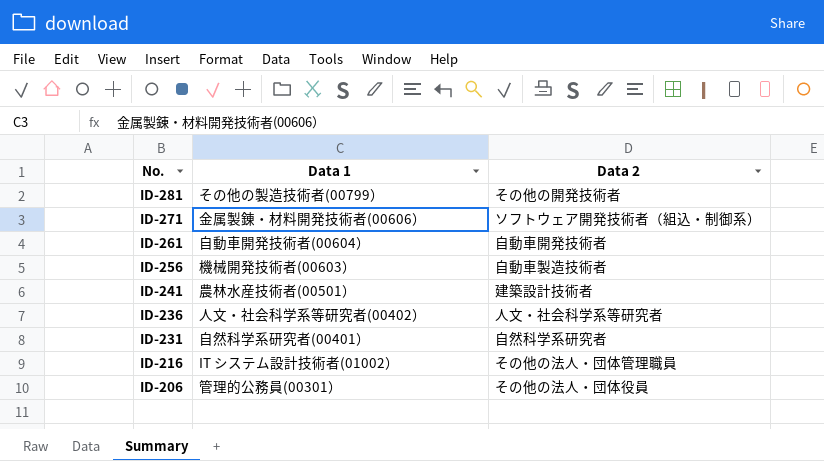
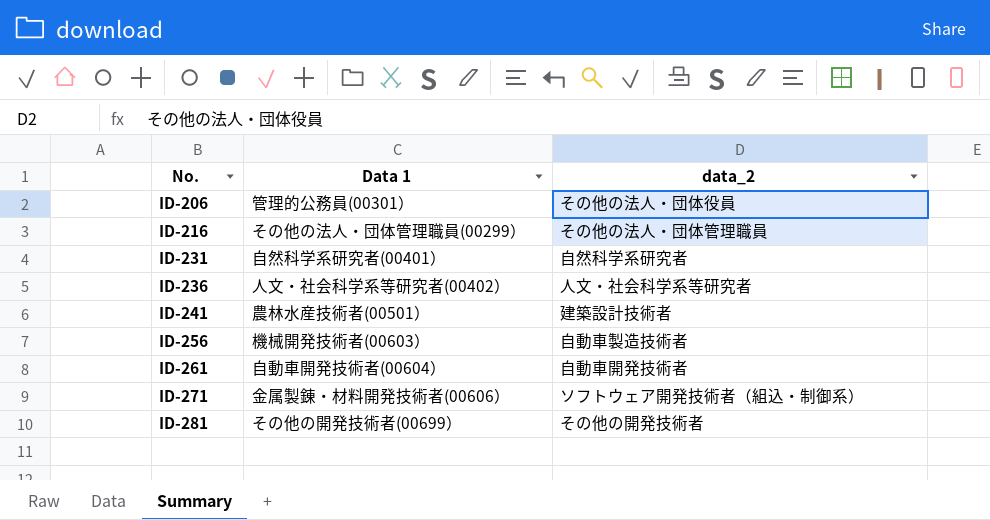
row order: No. descending -> No. ascending
column name: Data 2 -> data_2
ID-216 | Data 1: IT システム設計技術者(01002） -> その他の法人・団体管理職員(00299）
ID-281 | Data 1: その他の製造技術者(00799） -> その他の開発技術者(00699）

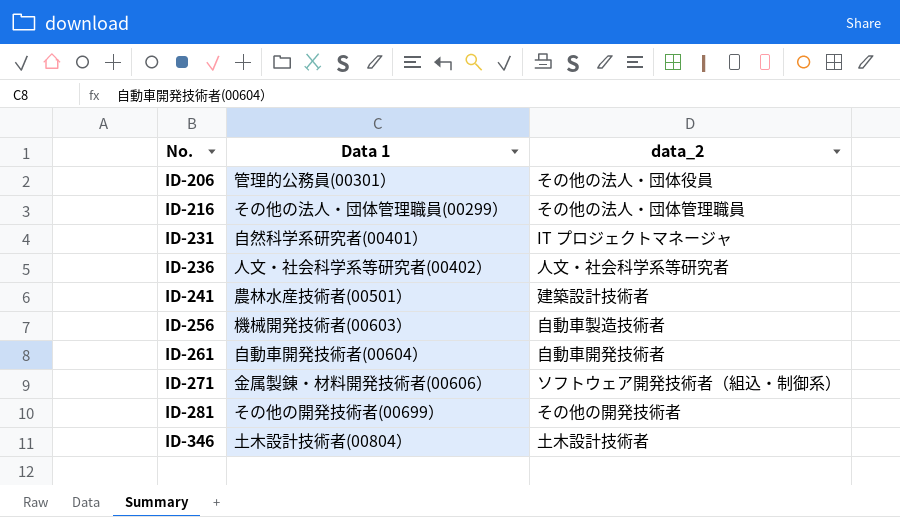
ID-231 | data_2: 自然科学系研究者 -> IT プロジェクトマネージャ
row ID-346: none -> 土木設計技術者(00804） | 土木設計技術者

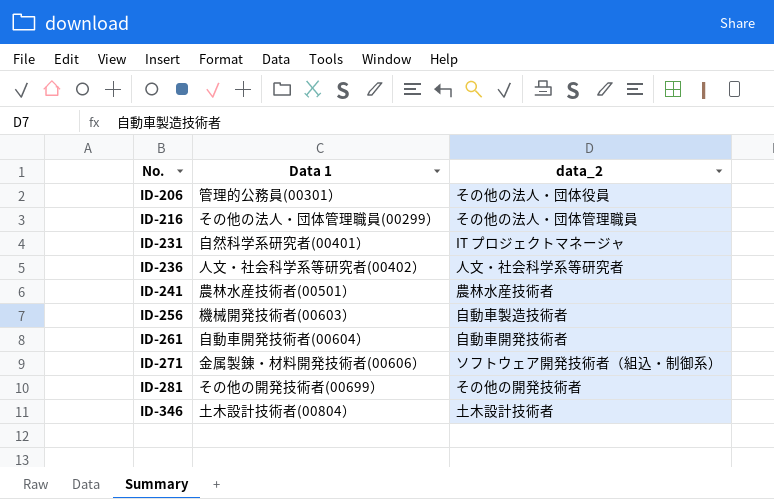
ID-241 | data_2: 建築設計技術者 -> 農林水産技術者

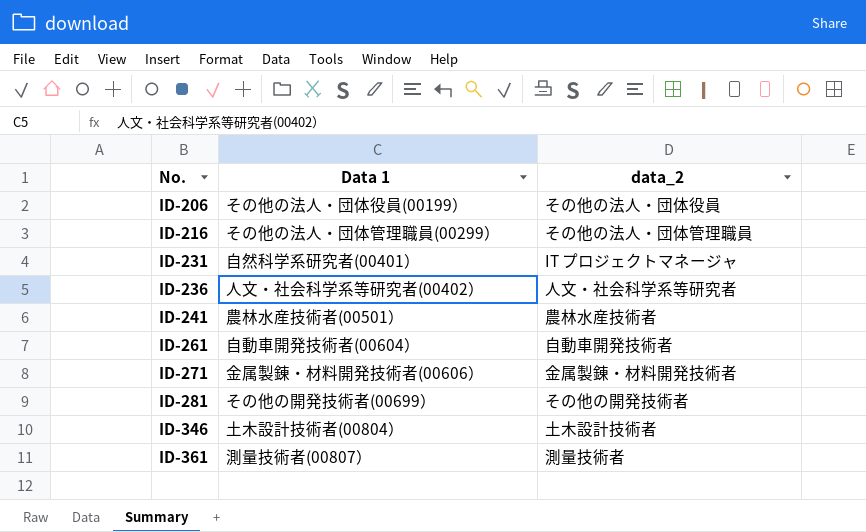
row ID-256: 機械開発技術者(00603） | 自動車製造技術者 -> none
ID-206 | Data 1: 管理的公務員(00301） -> その他の法人・団体役員(00199）
ID-271 | data_2: ソフトウェア開発技術者（組込・制御系） -> 金属製錬・材料開発技術者
row ID-361: none -> 測量技術者(00807） | 測量技術者

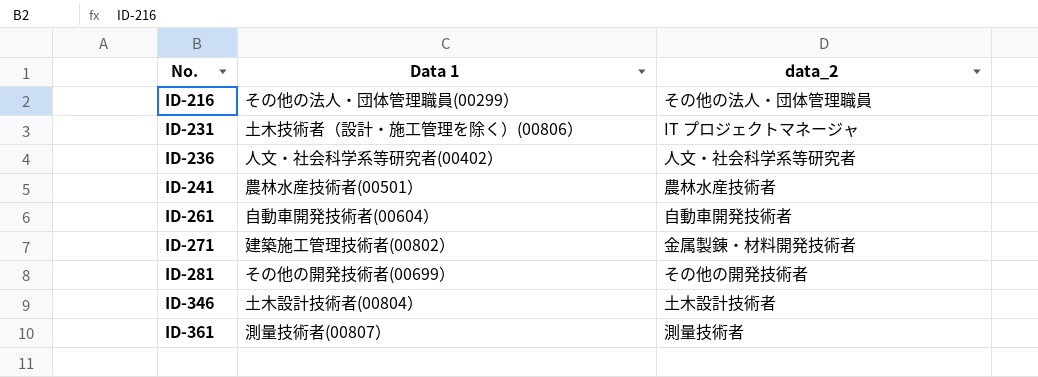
row ID-206: その他の法人・団体役員(00199） | その他の法人・団体役員 -> none
ID-231 | Data 1: 自然科学系研究者(00401） -> 土木技術者（設計・施工管理を除く）(00806）
ID-271 | Data 1: 金属製錬・材料開発技術者(00606） -> 建築施工管理技術者(00802）

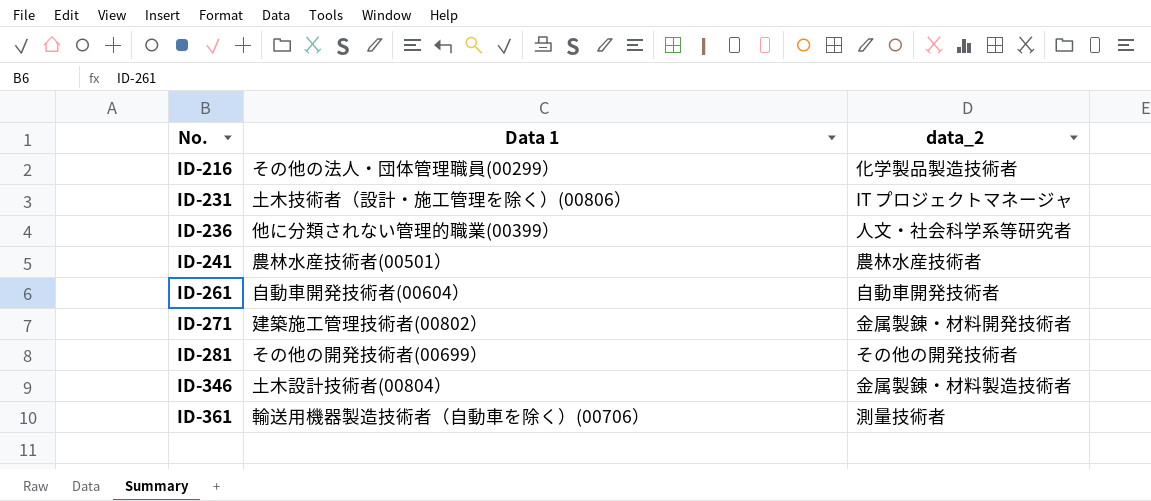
ID-216 | data_2: その他の法人・団体管理職員 -> 化学製品製造技術者
ID-236 | Data 1: 人文・社会科学系等研究者(00402） -> 他に分類されない管理的職業(00399）
ID-346 | data_2: 土木設計技術者 -> 金属製錬・材料製造技術者
ID-361 | Data 1: 測量技術者(00807） -> 輸送用機器製造技術者（自動車を除く）(00706）

